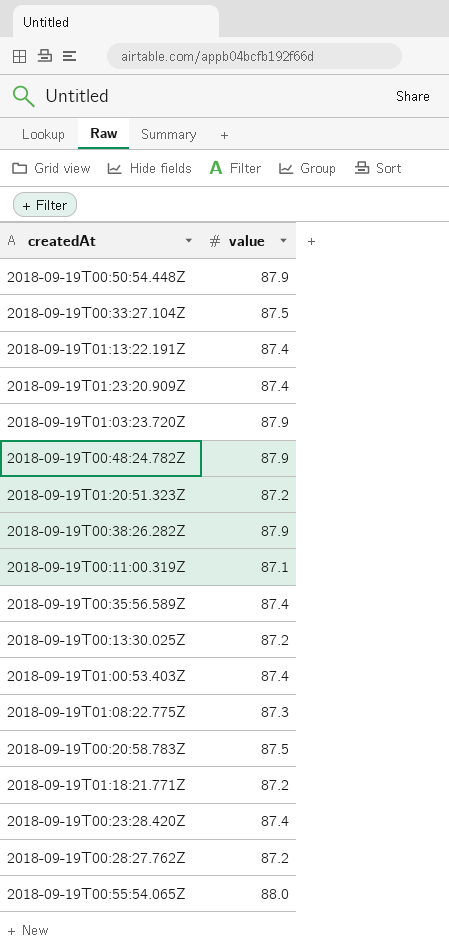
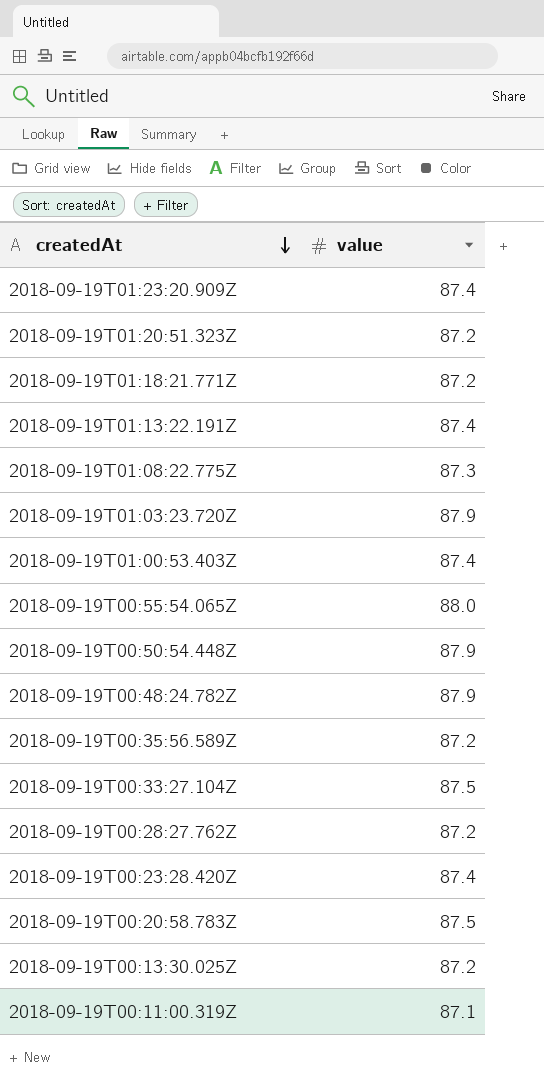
row order: none -> createdAt descending
row 2018-09-19T00:38:26.282Z: 87.9 -> none
2018-09-19T00:35:56.589Z | value: 87.4 -> 87.2

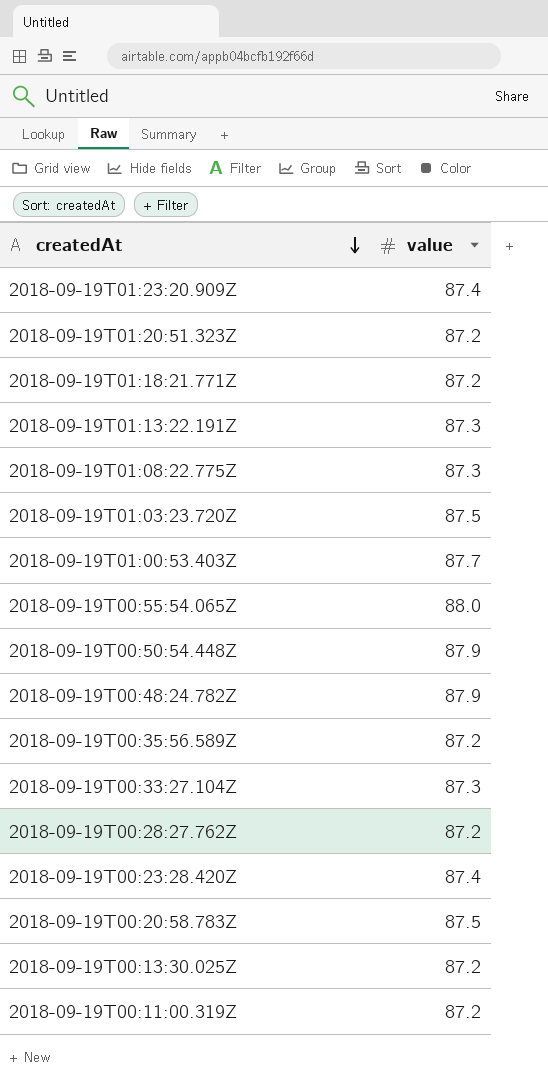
2018-09-19T01:13:22.191Z | value: 87.4 -> 87.3
2018-09-19T01:03:23.720Z | value: 87.9 -> 87.5
2018-09-19T01:00:53.403Z | value: 87.4 -> 87.7
2018-09-19T00:33:27.104Z | value: 87.5 -> 87.3
2018-09-19T00:11:00.319Z | value: 87.1 -> 87.2

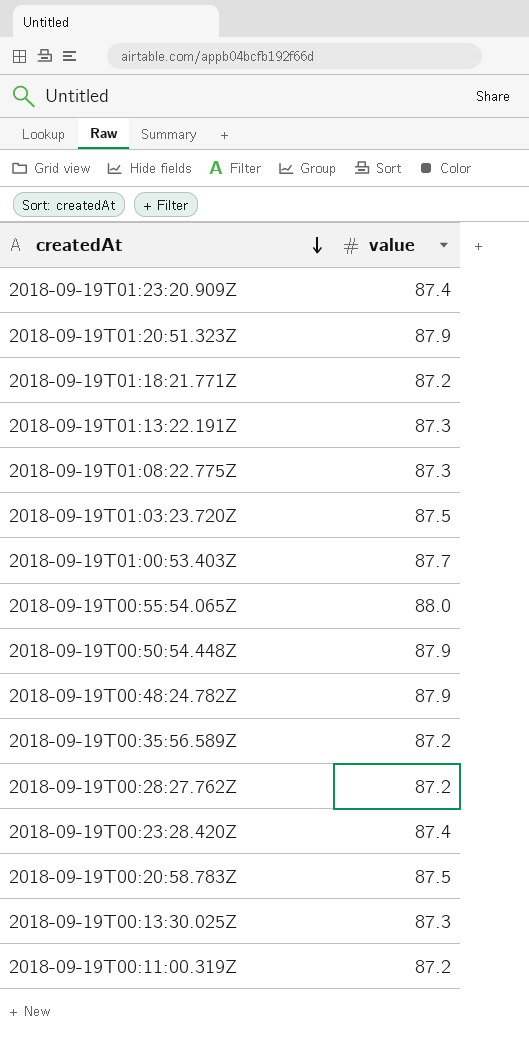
row 2018-09-19T00:33:27.104Z: 87.3 -> none
2018-09-19T01:20:51.323Z | value: 87.2 -> 87.9
2018-09-19T00:13:30.025Z | value: 87.2 -> 87.3

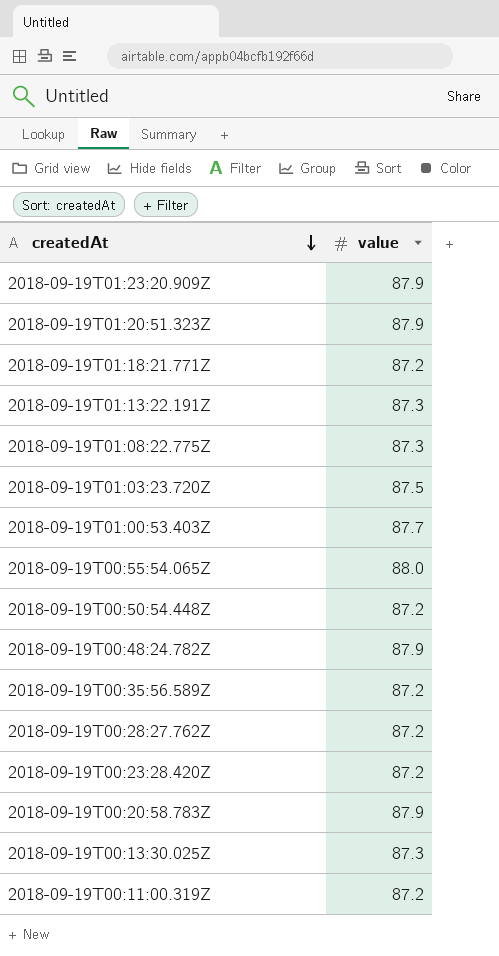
2018-09-19T01:23:20.909Z | value: 87.4 -> 87.9
2018-09-19T00:50:54.448Z | value: 87.9 -> 87.2
2018-09-19T00:23:28.420Z | value: 87.4 -> 87.2
2018-09-19T00:20:58.783Z | value: 87.5 -> 87.9

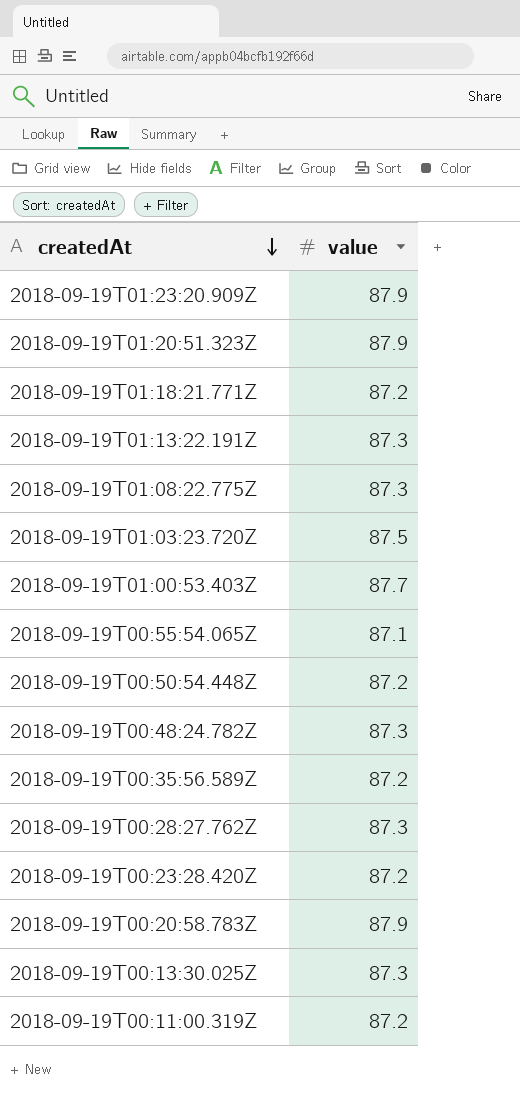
2018-09-19T00:55:54.065Z | value: 88.0 -> 87.1
2018-09-19T00:48:24.782Z | value: 87.9 -> 87.3
2018-09-19T00:28:27.762Z | value: 87.2 -> 87.3

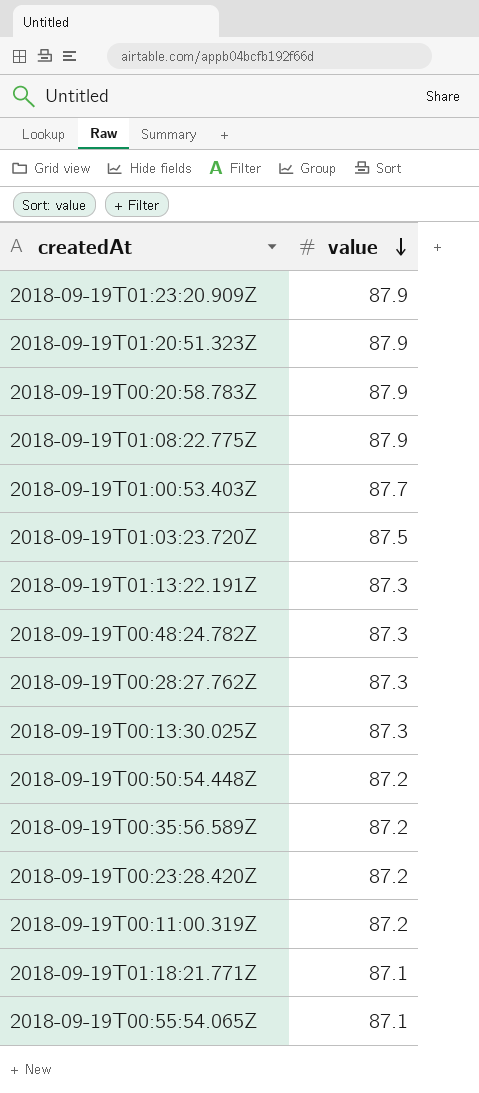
row order: createdAt descending -> value descending
2018-09-19T01:08:22.775Z | value: 87.3 -> 87.9
2018-09-19T01:18:21.771Z | value: 87.2 -> 87.1

